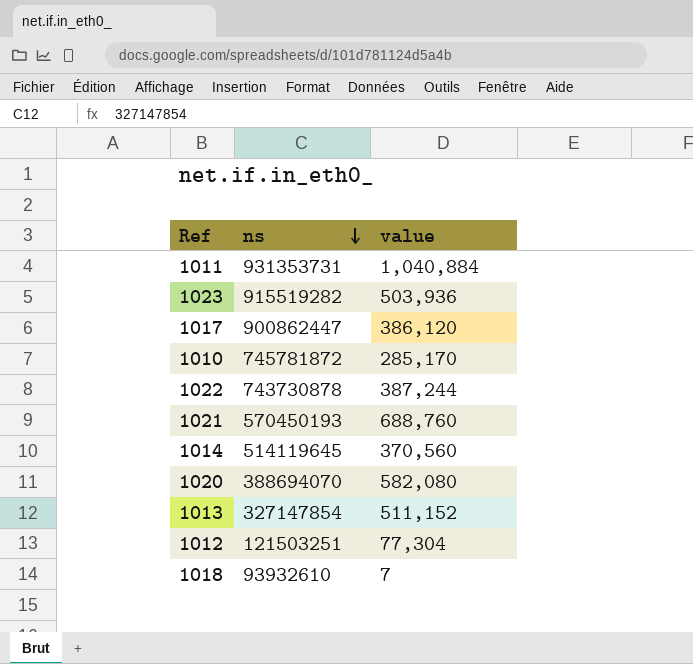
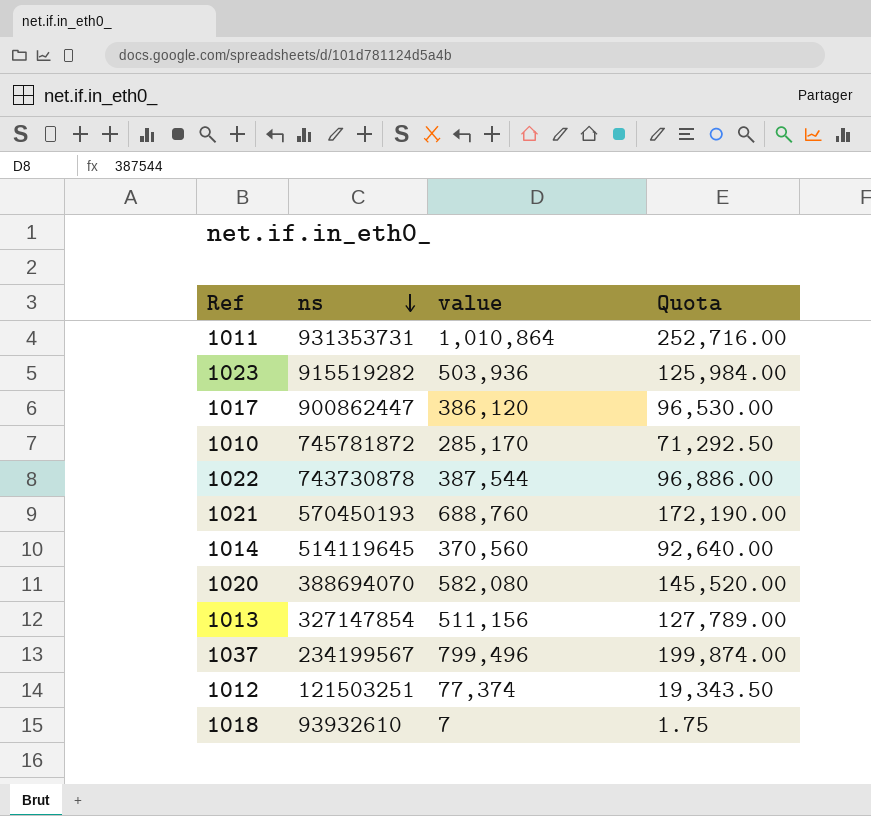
column Quota | formula: none -> [value] * 0.25
1011 | value: 1,040,884 -> 1,010,864
1022 | value: 387,244 -> 387,544
1013 | value: 511,152 -> 511,156
row 1037: none -> 234199567 | 799,496 | 199,874.00
1012 | value: 77,304 -> 77,374

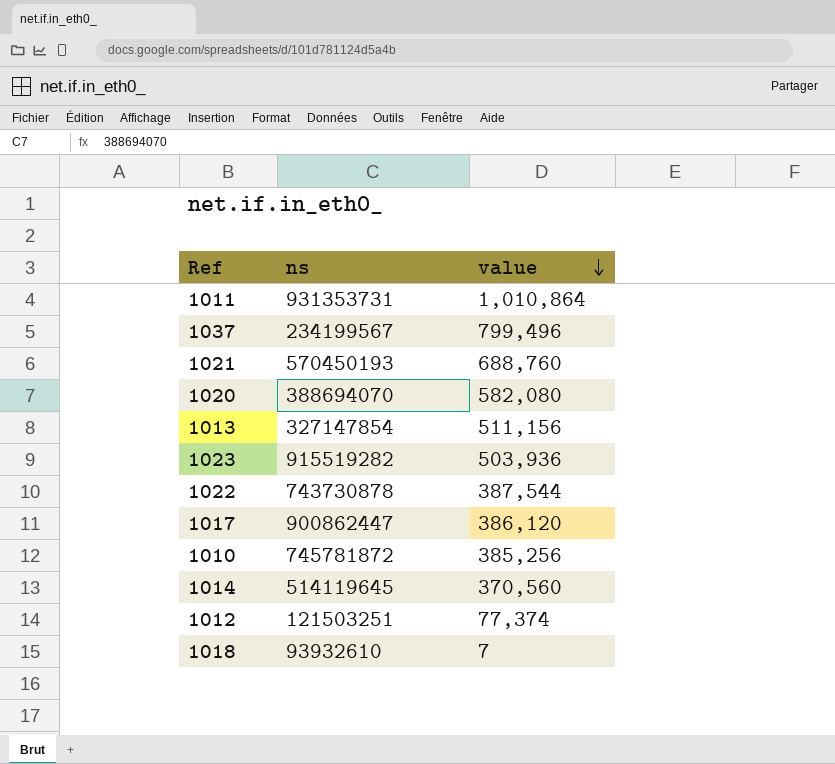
row order: ns descending -> value descending
column Quota | formula: [value] * 0.25 -> none
1010 | value: 285,170 -> 385,256

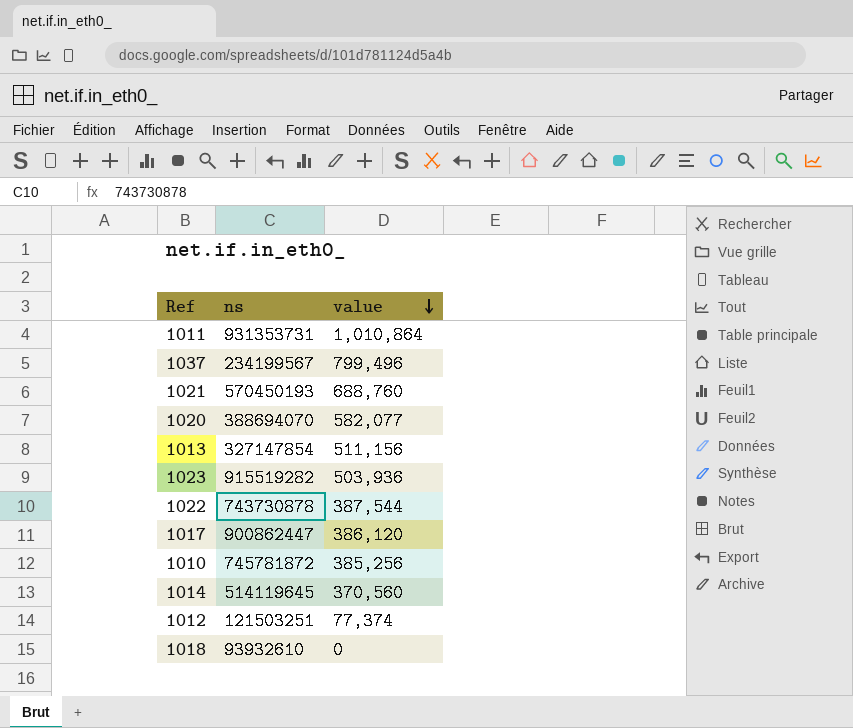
1020 | value: 582,080 -> 582,077
1018 | value: 7 -> 0

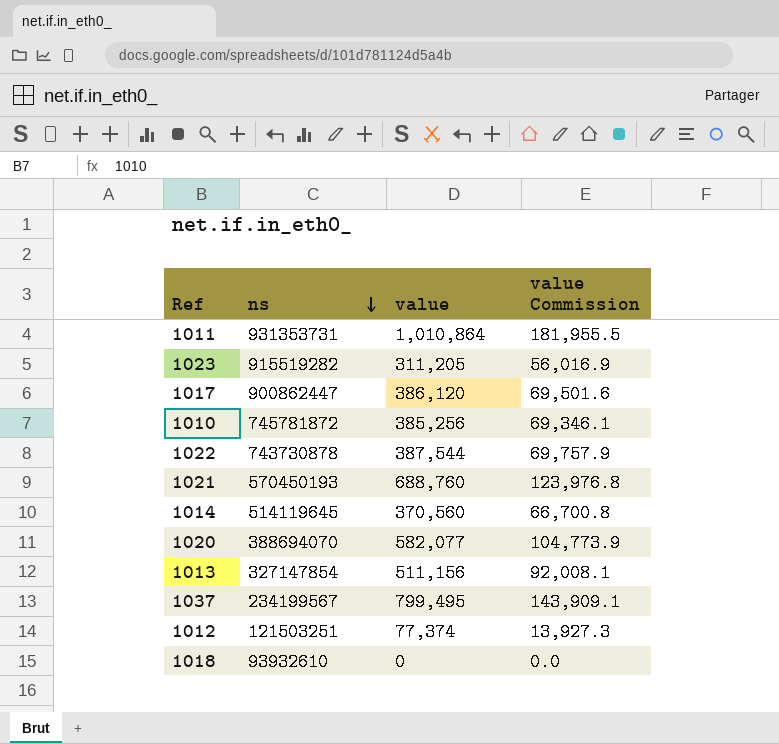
row order: value descending -> ns descending
column value Commission | formula: none -> [value] * 0.18
1023 | value: 503,936 -> 311,205
1037 | value: 799,496 -> 799,495

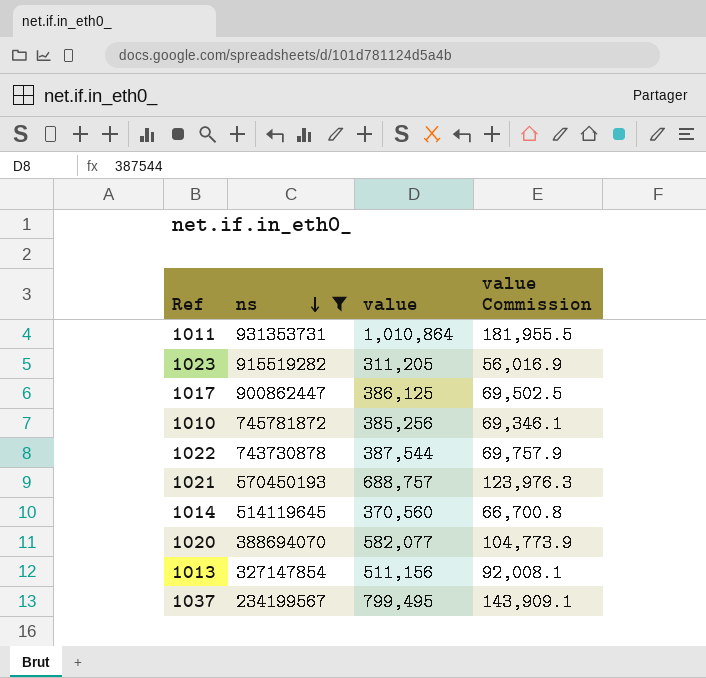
filter: none -> ns >= 234199567
1017 | value: 386,120 -> 386,125
1017 | value Commission: 69,501.6 -> 69,502.5
1021 | value: 688,760 -> 688,757
1021 | value Commission: 123,976.8 -> 123,976.3

